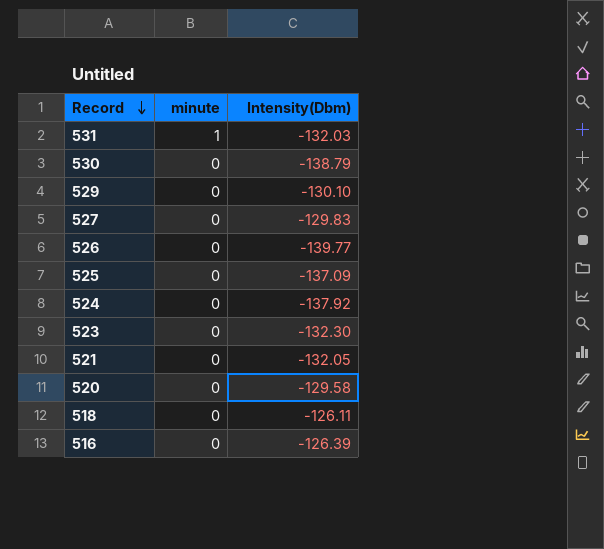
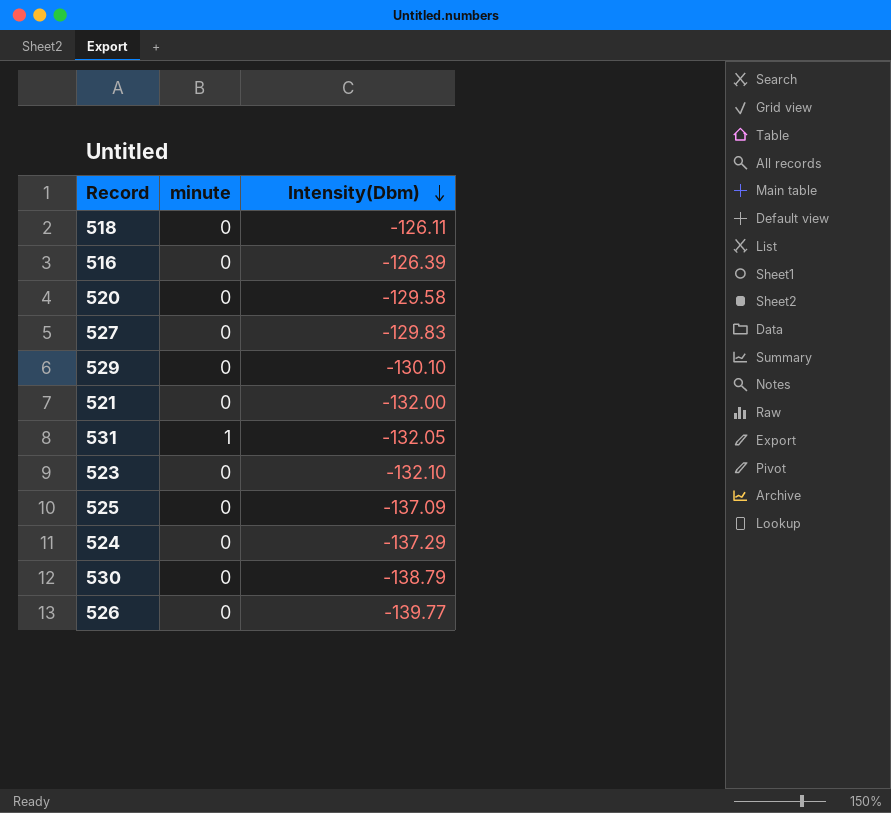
row order: Record descending -> Intensity(Dbm) descending
521 | Intensity(Dbm): -132.05 -> -132.00
531 | Intensity(Dbm): -132.03 -> -132.05
523 | Intensity(Dbm): -132.30 -> -132.10
524 | Intensity(Dbm): -137.92 -> -137.29

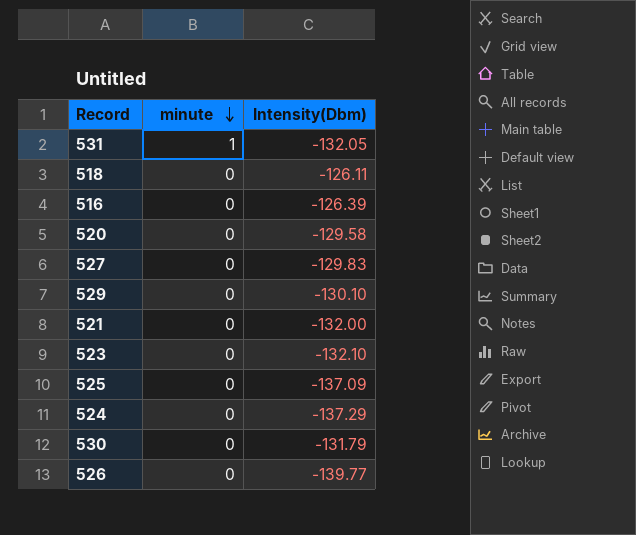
row order: Intensity(Dbm) descending -> minute descending
530 | Intensity(Dbm): -138.79 -> -131.79

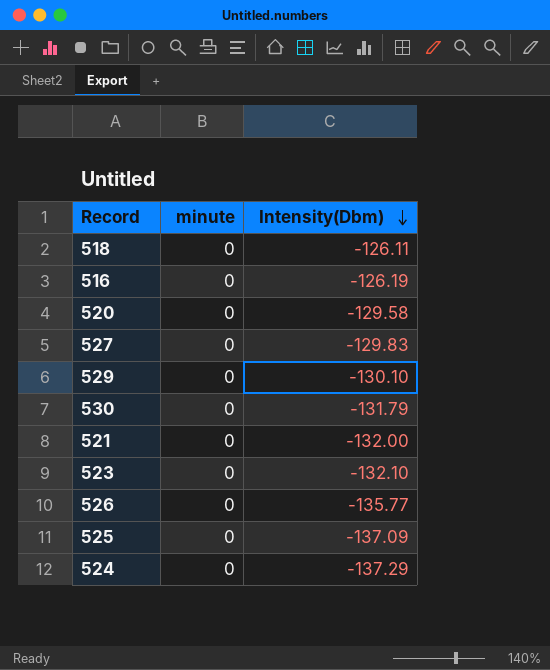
row order: minute descending -> Intensity(Dbm) descending
row 531: 1 | -132.05 -> none
516 | Intensity(Dbm): -126.39 -> -126.19
526 | Intensity(Dbm): -139.77 -> -135.77

